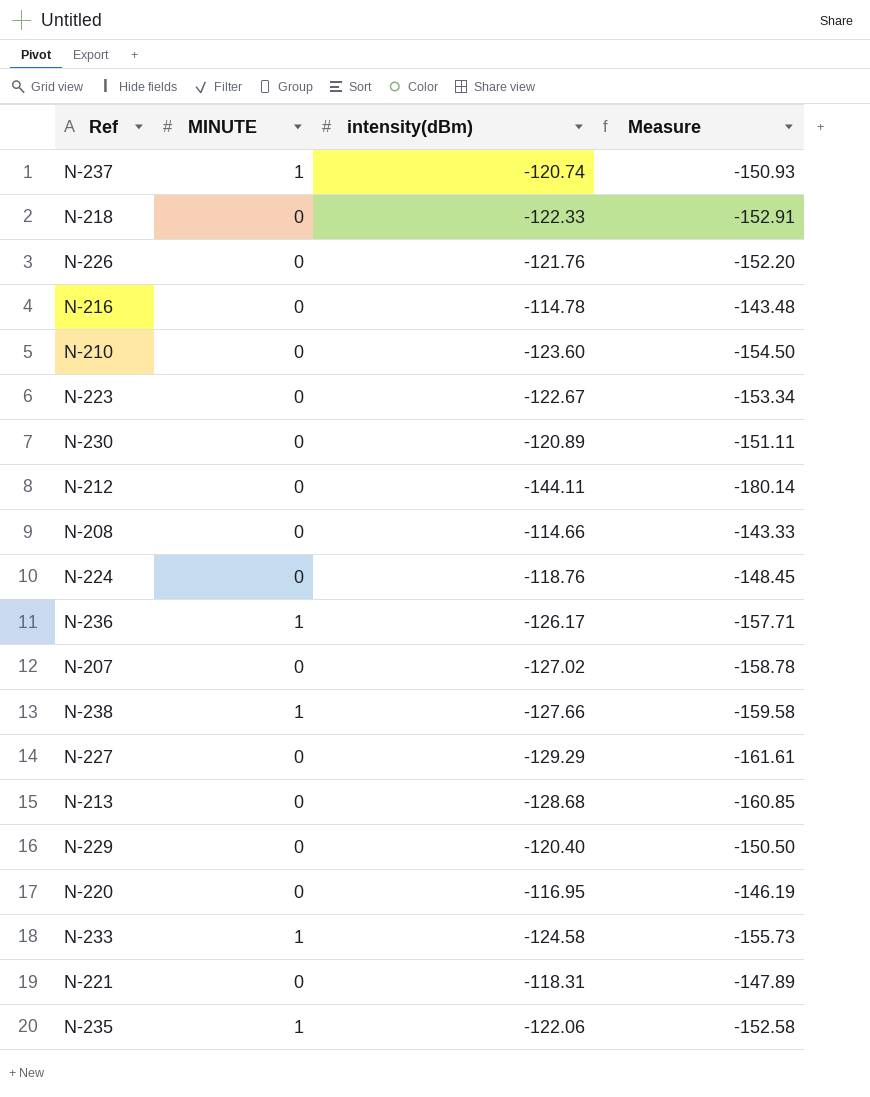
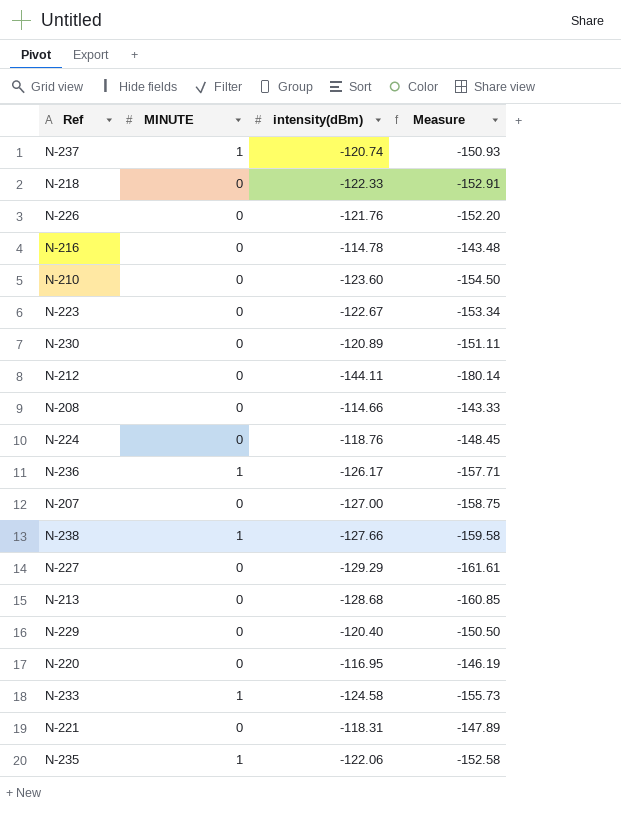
N-207 | intensity(dBm): -127.02 -> -127.00
N-207 | Measure: -158.78 -> -158.75

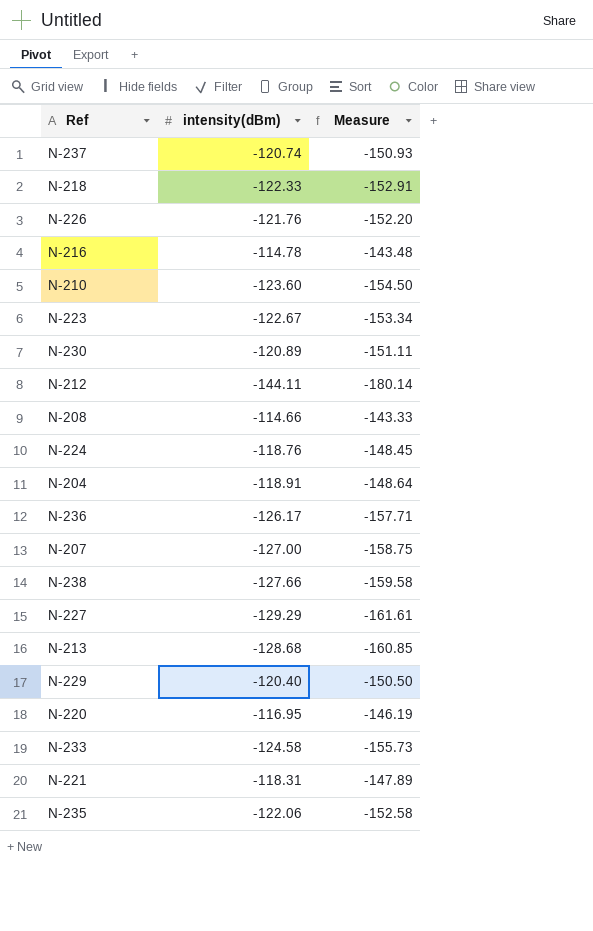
column MINUTE | position: 2 -> none
row N-204: none -> -118.91 | -148.64

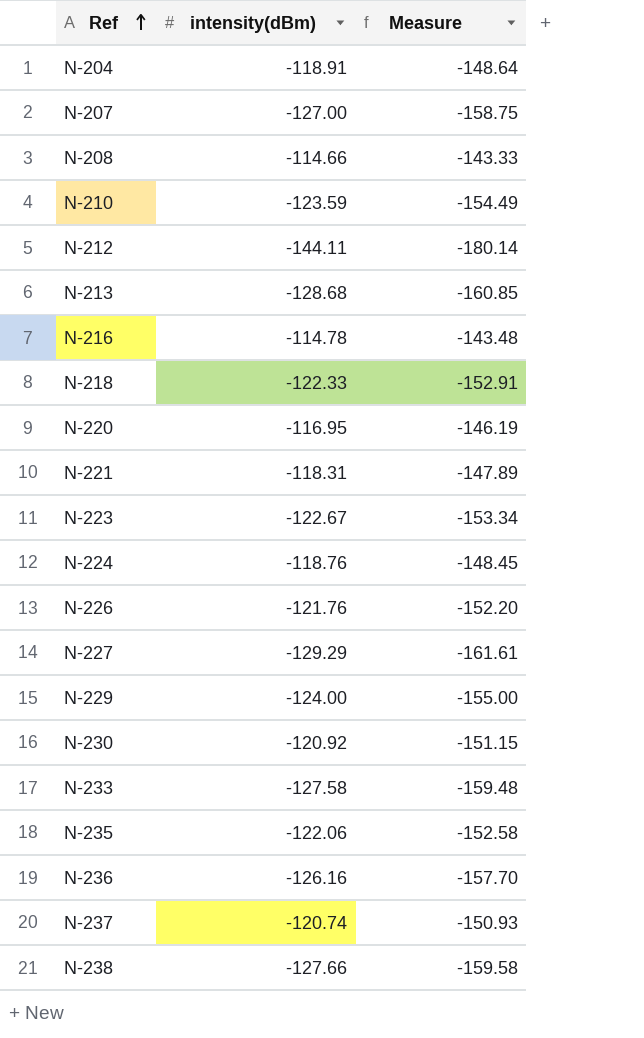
row order: none -> Ref ascending
N-210 | intensity(dBm): -123.60 -> -123.59
N-210 | Measure: -154.50 -> -154.49
N-229 | intensity(dBm): -120.40 -> -124.00
N-229 | Measure: -150.50 -> -155.00
N-230 | intensity(dBm): -120.89 -> -120.92
N-230 | Measure: -151.11 -> -151.15
N-233 | intensity(dBm): -124.58 -> -127.58
N-233 | Measure: -155.73 -> -159.48
N-236 | intensity(dBm): -126.17 -> -126.16
N-236 | Measure: -157.71 -> -157.70

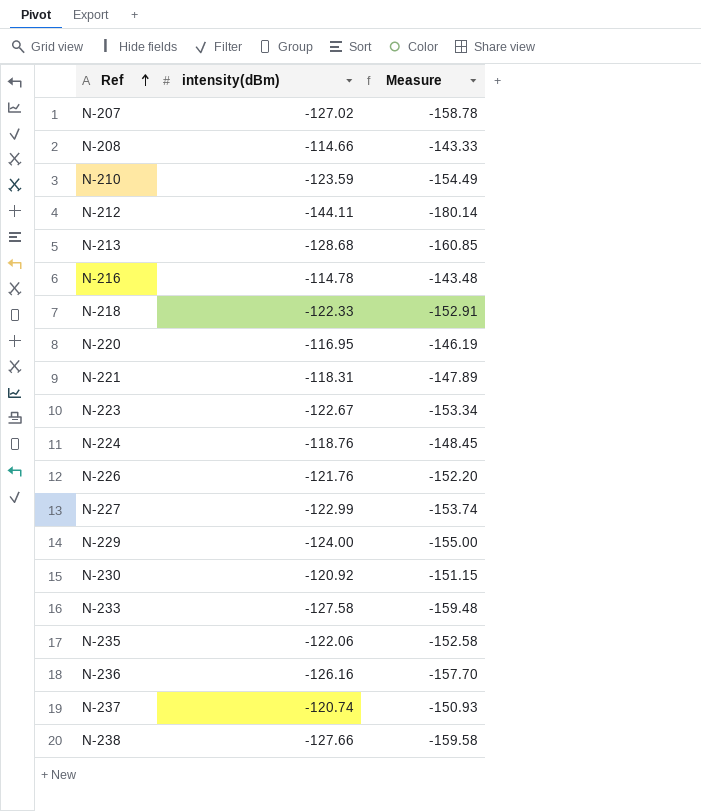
row N-204: -118.91 | -148.64 -> none
N-207 | intensity(dBm): -127.00 -> -127.02
N-207 | Measure: -158.75 -> -158.78
N-227 | intensity(dBm): -129.29 -> -122.99
N-227 | Measure: -161.61 -> -153.74

